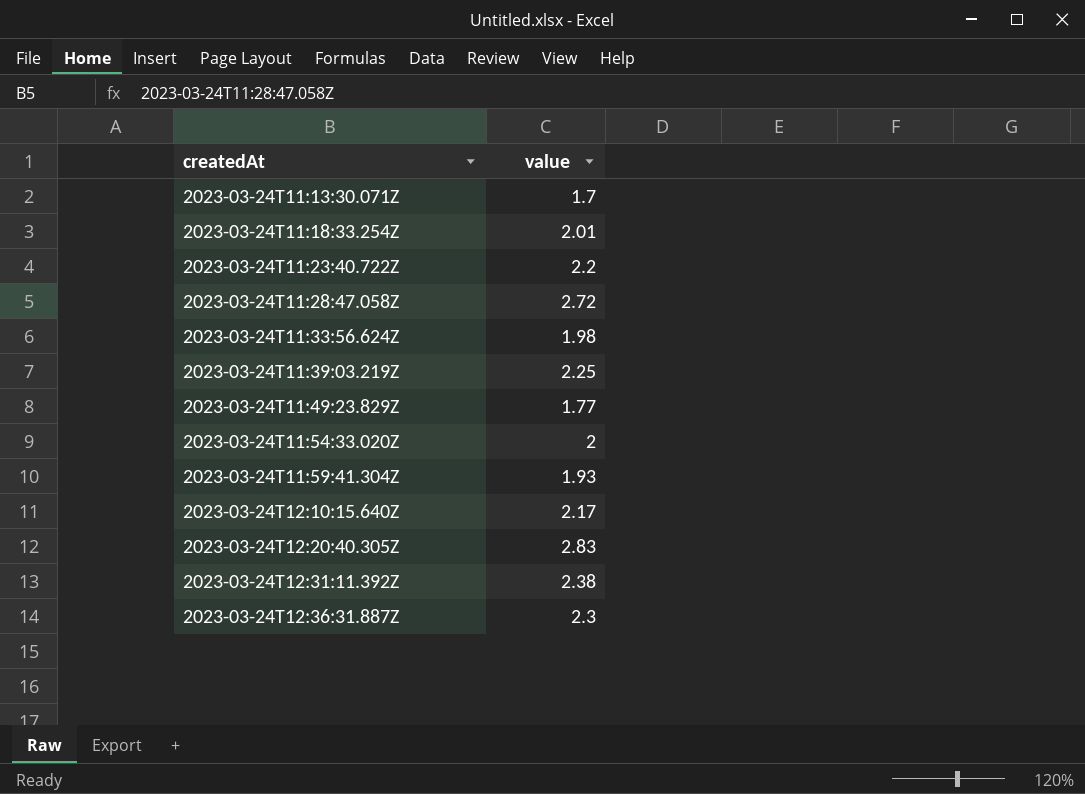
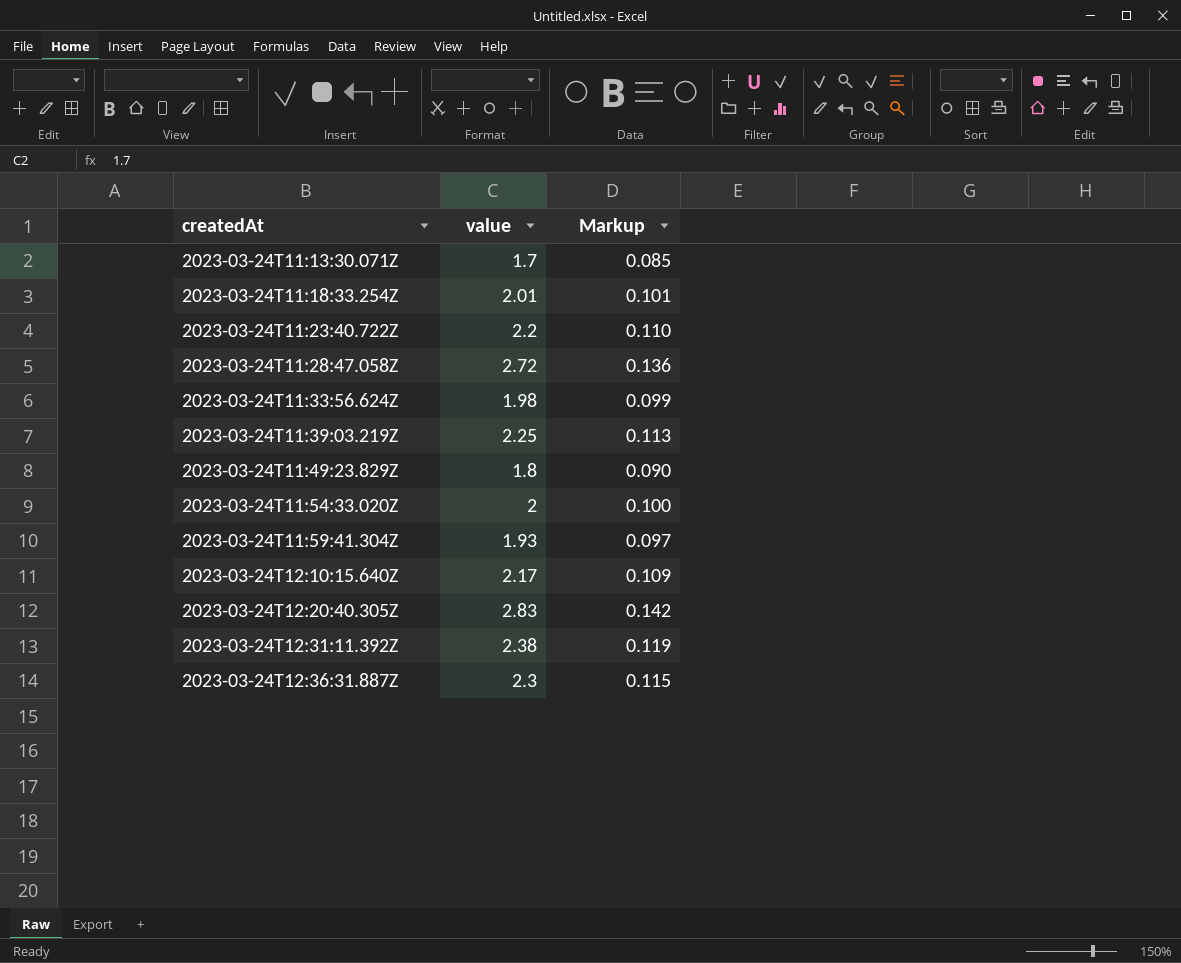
column Markup | formula: none -> [value] * 0.05
2023-03-24T11:49:23.829Z | value: 1.77 -> 1.8

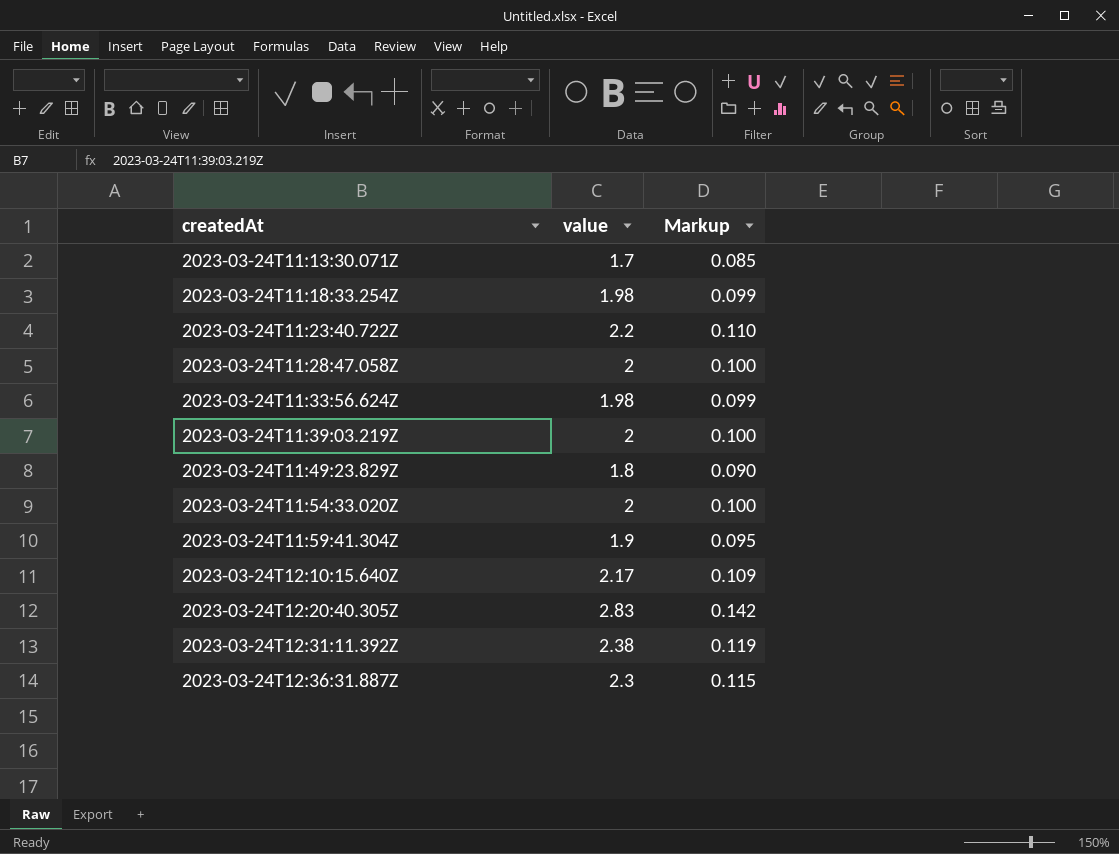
2023-03-24T11:18:33.254Z | value: 2.01 -> 1.98
2023-03-24T11:18:33.254Z | Markup: 0.101 -> 0.099
2023-03-24T11:28:47.058Z | value: 2.72 -> 2
2023-03-24T11:28:47.058Z | Markup: 0.136 -> 0.100
2023-03-24T11:39:03.219Z | value: 2.25 -> 2
2023-03-24T11:39:03.219Z | Markup: 0.113 -> 0.100
2023-03-24T11:59:41.304Z | value: 1.93 -> 1.9
2023-03-24T11:59:41.304Z | Markup: 0.097 -> 0.095

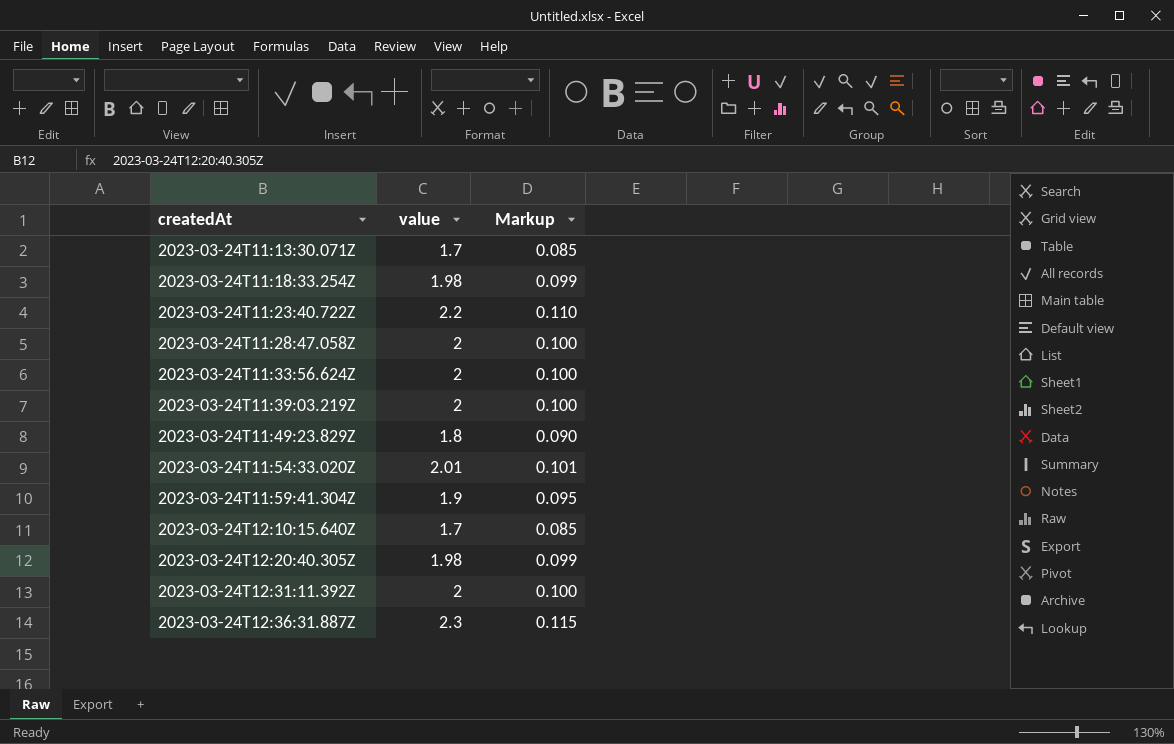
2023-03-24T11:33:56.624Z | value: 1.98 -> 2
2023-03-24T11:33:56.624Z | Markup: 0.099 -> 0.100
2023-03-24T11:54:33.020Z | value: 2 -> 2.01
2023-03-24T11:54:33.020Z | Markup: 0.100 -> 0.101
2023-03-24T12:10:15.640Z | value: 2.17 -> 1.7
2023-03-24T12:10:15.640Z | Markup: 0.109 -> 0.085
2023-03-24T12:20:40.305Z | value: 2.83 -> 1.98
2023-03-24T12:20:40.305Z | Markup: 0.142 -> 0.099
2023-03-24T12:31:11.392Z | value: 2.38 -> 2
2023-03-24T12:31:11.392Z | Markup: 0.119 -> 0.100

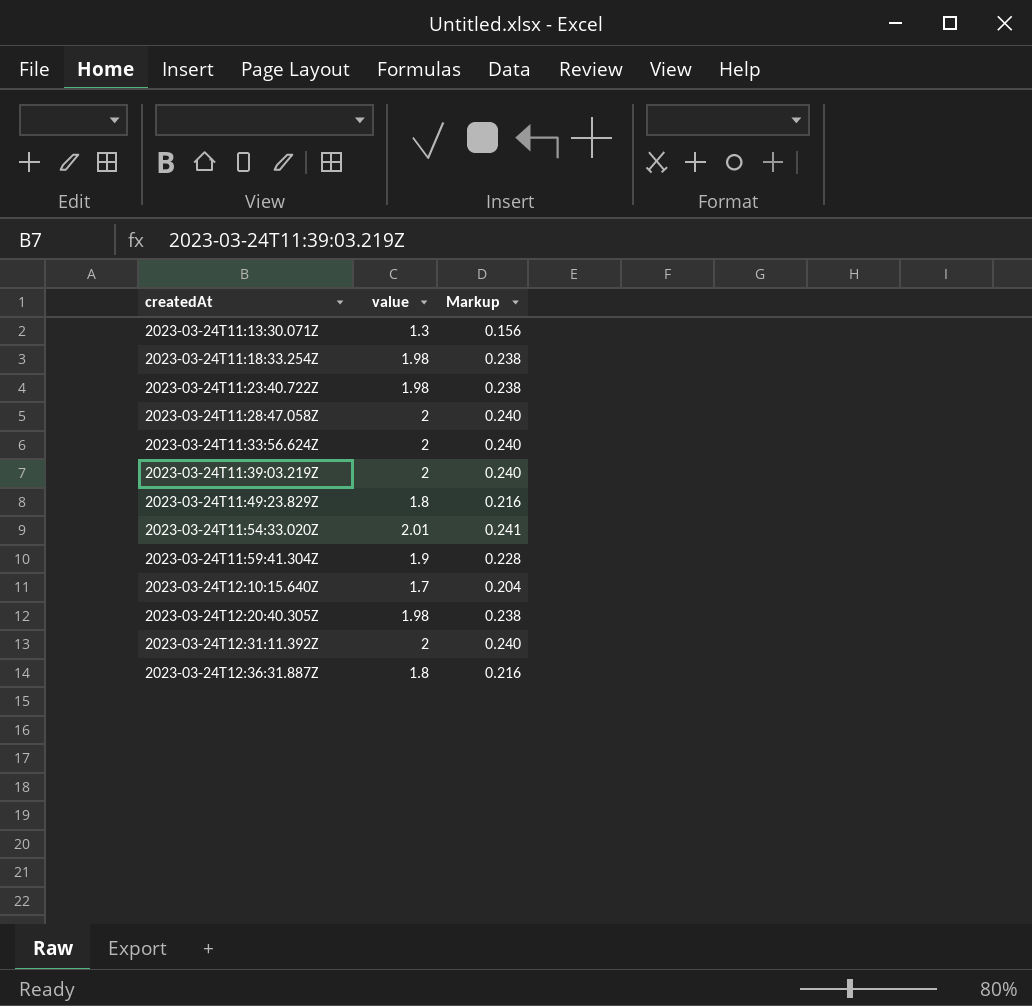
column Markup | formula: [value] * 0.05 -> [value] * 0.12
2023-03-24T11:13:30.071Z | value: 1.7 -> 1.3
2023-03-24T11:23:40.722Z | value: 2.2 -> 1.98
2023-03-24T12:36:31.887Z | value: 2.3 -> 1.8

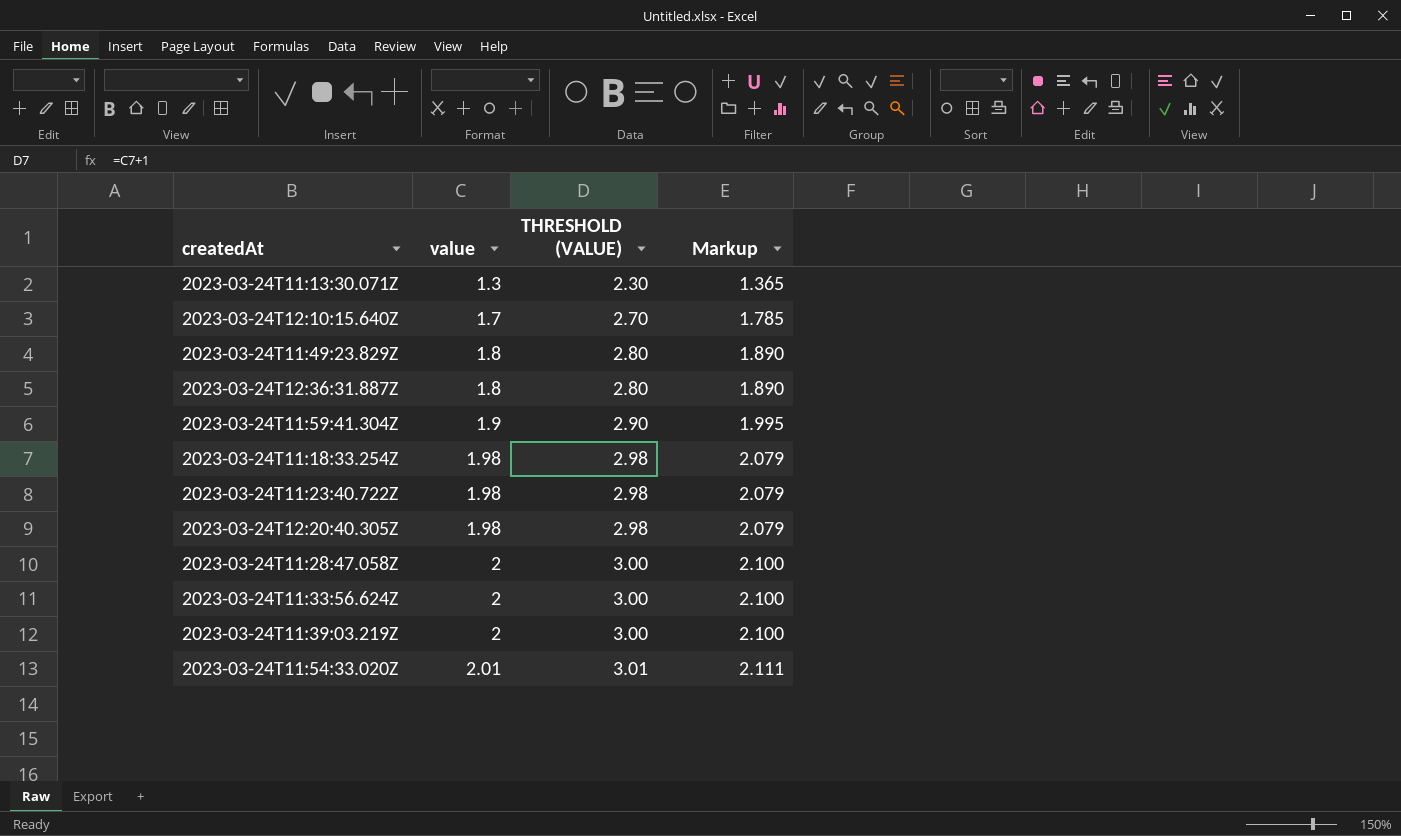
row order: createdAt ascending -> value ascending
column THRESHOLD (VALUE) | formula: none -> [value] + 1
column Markup | formula: [value] * 0.12 -> [value] * 1.05
row 2023-03-24T12:31:11.392Z: 2 | 0.240 -> none

